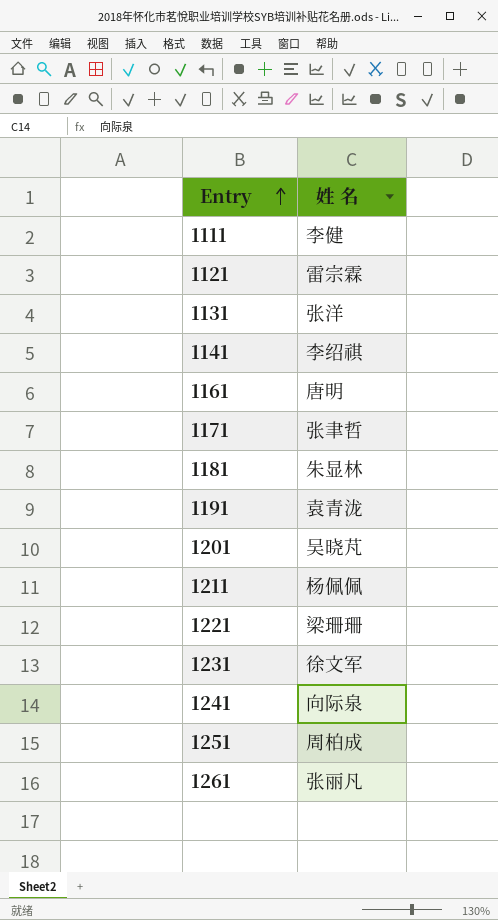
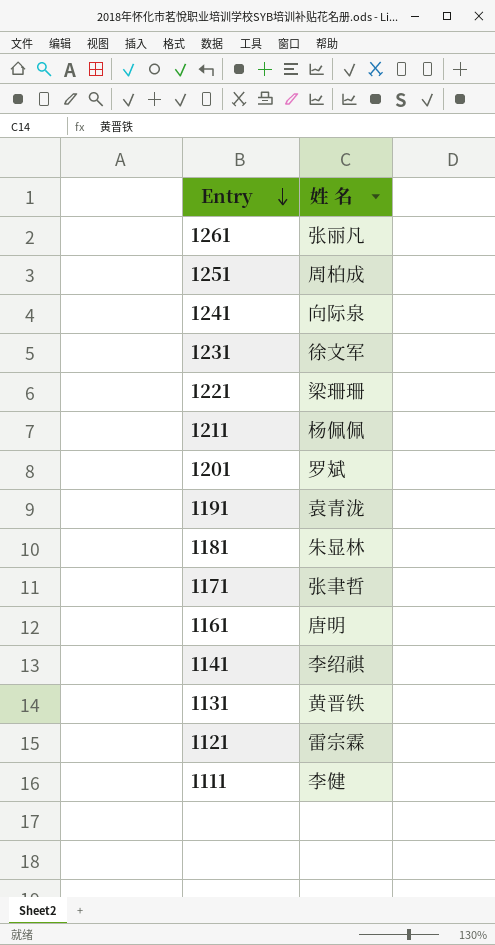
row order: Entry ascending -> Entry descending
1201 | 姓 名: 吴晓芃 -> 罗斌
1131 | 姓 名: 张洋 -> 黄晋铁

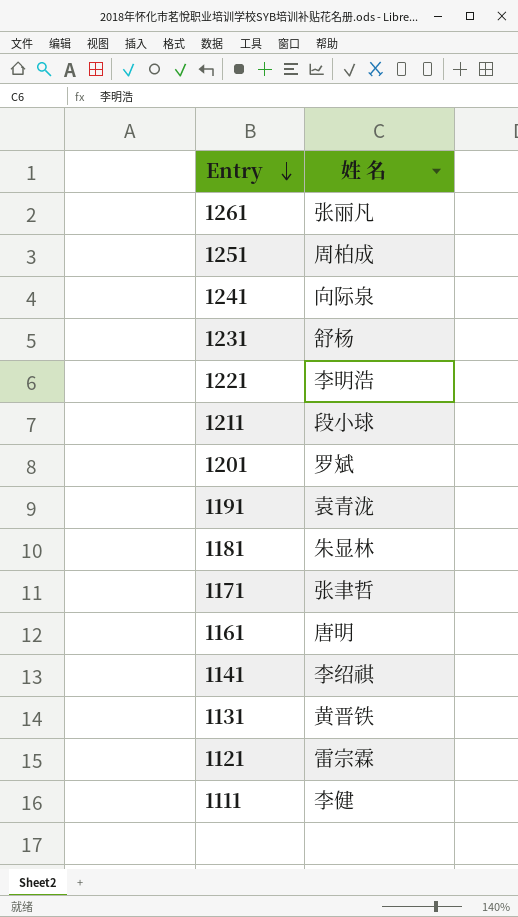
1231 | 姓 名: 徐文军 -> 舒杨
1221 | 姓 名: 梁珊珊 -> 李明浩
1211 | 姓 名: 杨佩佩 -> 段小球

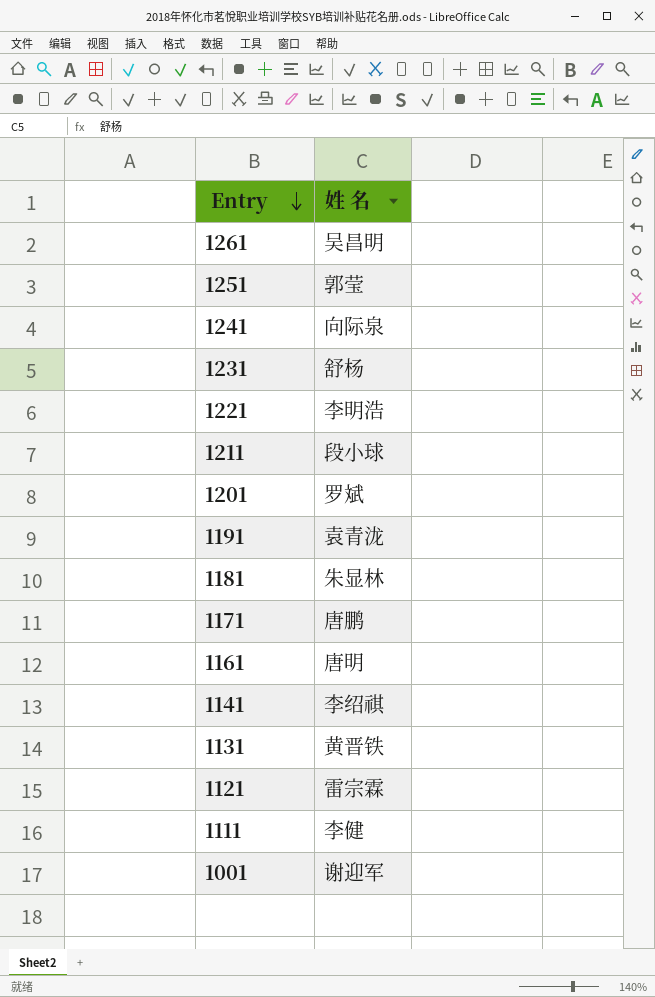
1261 | 姓 名: 张丽凡 -> 吴昌明
1251 | 姓 名: 周柏成 -> 郭莹
1171 | 姓 名: 张聿哲 -> 唐鹏
row 1001: none -> 谢迎军

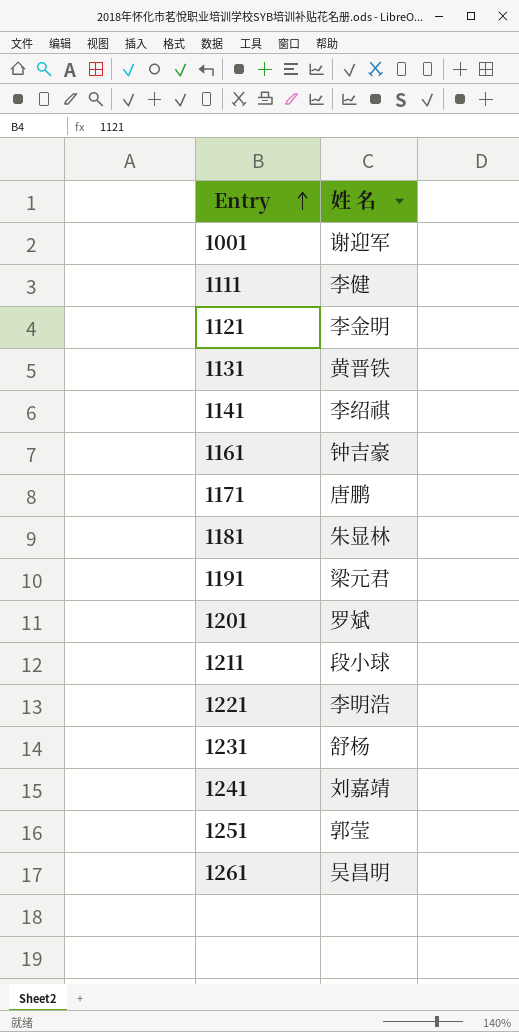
row order: Entry descending -> Entry ascending
1121 | 姓 名: 雷宗霖 -> 李金明
1161 | 姓 名: 唐明 -> 钟吉豪
1191 | 姓 名: 袁青泷 -> 梁元君
1241 | 姓 名: 向际泉 -> 刘嘉靖

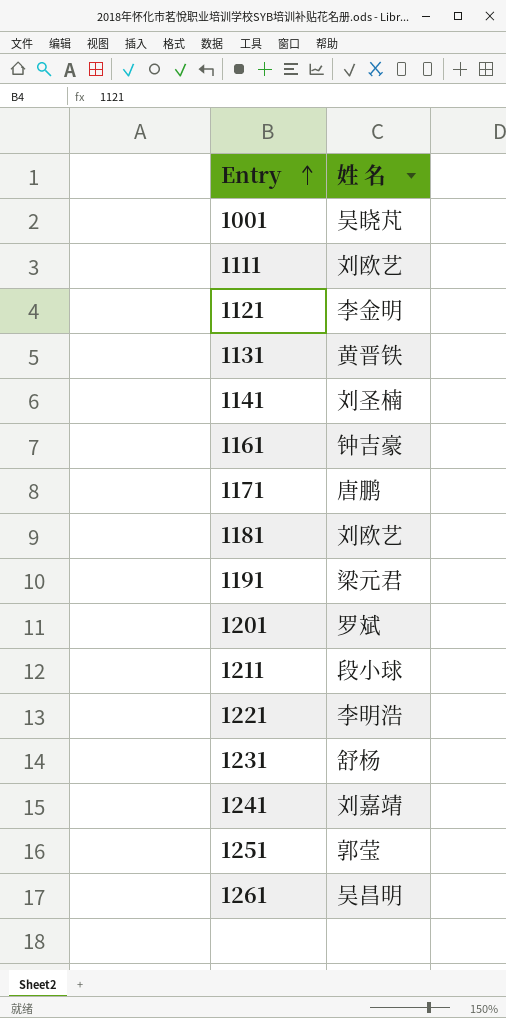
1001 | 姓 名: 谢迎军 -> 吴晓芃
1111 | 姓 名: 李健 -> 刘欧艺
1141 | 姓 名: 李绍祺 -> 刘圣楠
1181 | 姓 名: 朱显林 -> 刘欧艺

